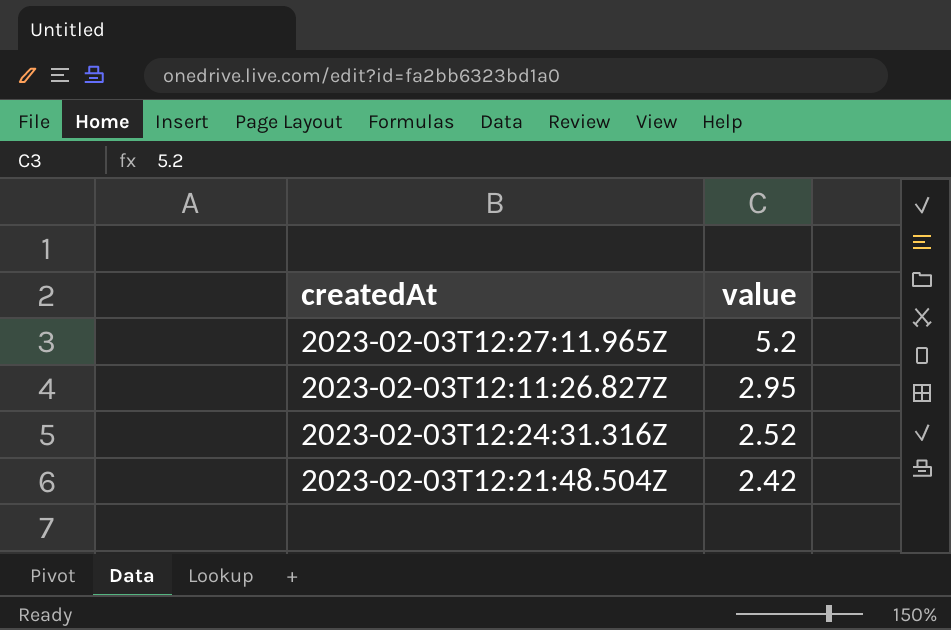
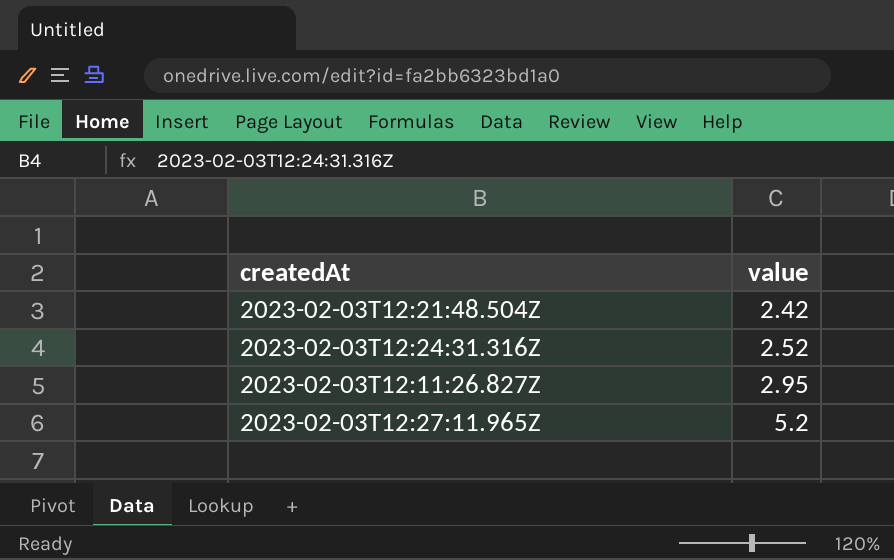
row order: value descending -> value ascending

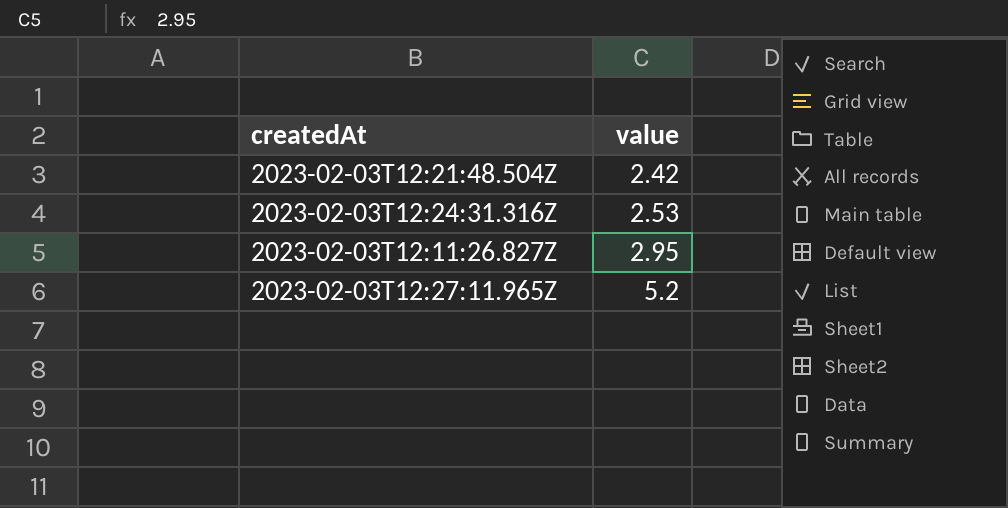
2023-02-03T12:24:31.316Z | value: 2.52 -> 2.53

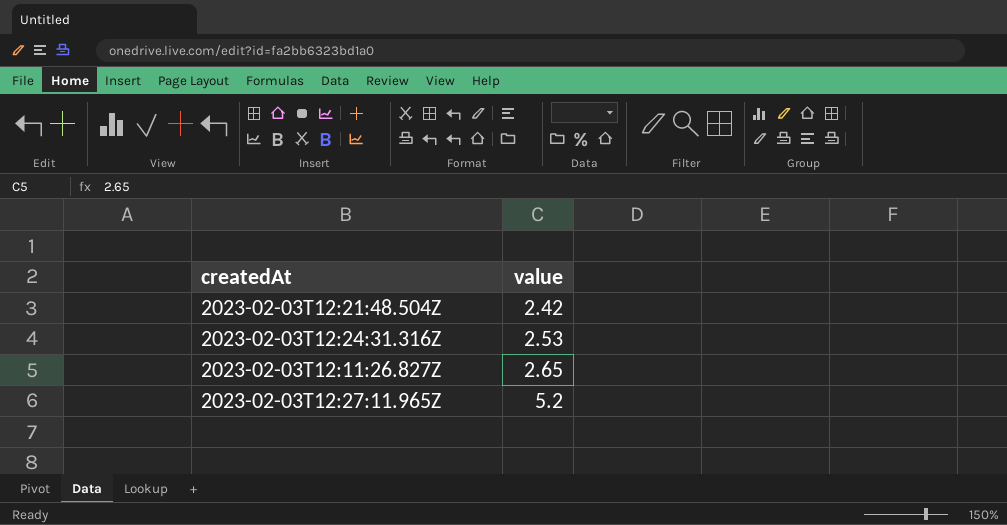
2023-02-03T12:11:26.827Z | value: 2.95 -> 2.65

